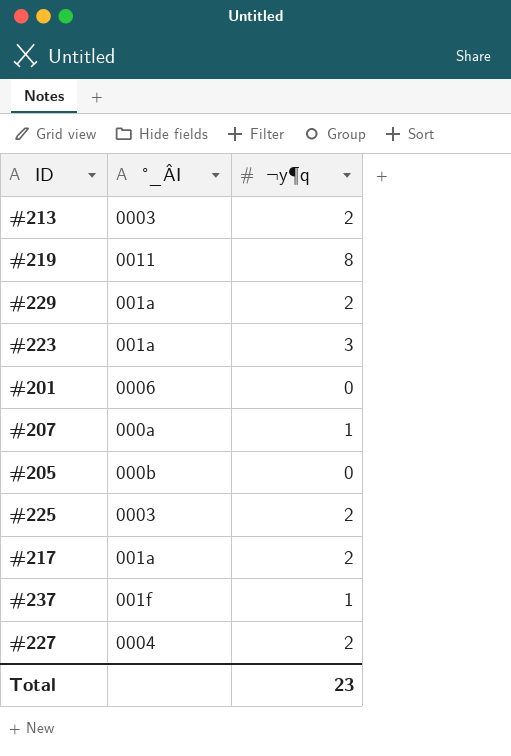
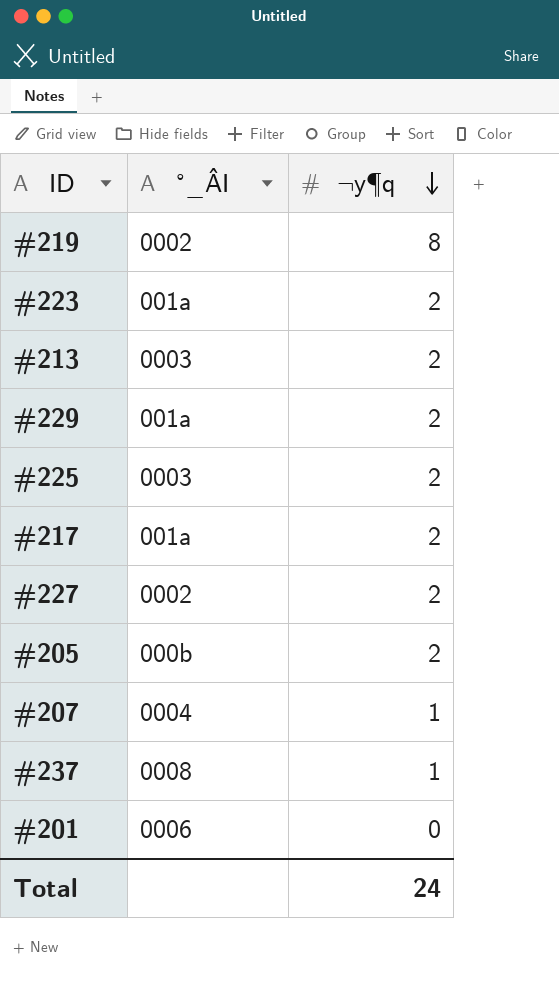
row order: none -> ¬y¶q descending
#219 | °_ÂI: 0011 -> 0002
#223 | ¬y¶q: 3 -> 2
#227 | °_ÂI: 0004 -> 0002
#205 | ¬y¶q: 0 -> 2
#207 | °_ÂI: 000a -> 0004
#237 | °_ÂI: 001f -> 0008
Total | ¬y¶q: 23 -> 24

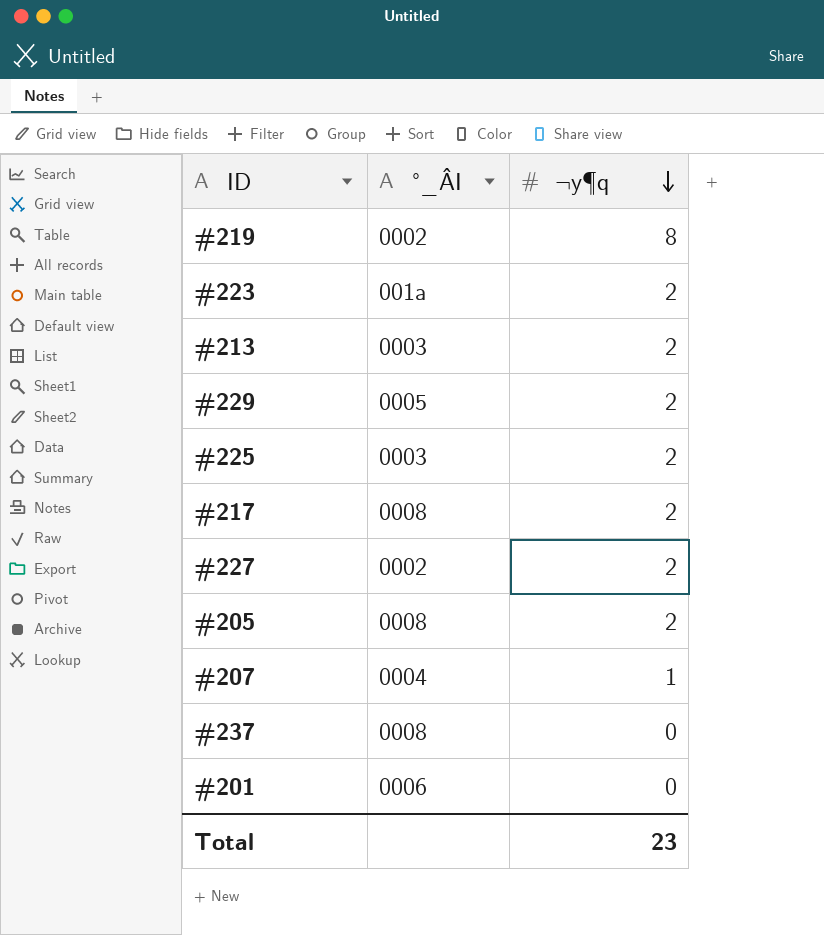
#229 | °_ÂI: 001a -> 0005
#217 | °_ÂI: 001a -> 0008
#205 | °_ÂI: 000b -> 0008
#237 | ¬y¶q: 1 -> 0
Total | ¬y¶q: 24 -> 23

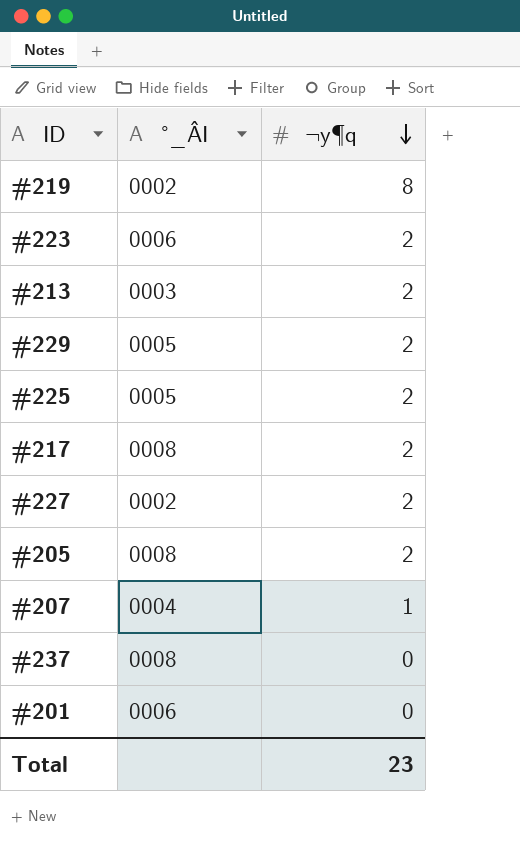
#223 | °_ÂI: 001a -> 0006
#225 | °_ÂI: 0003 -> 0005

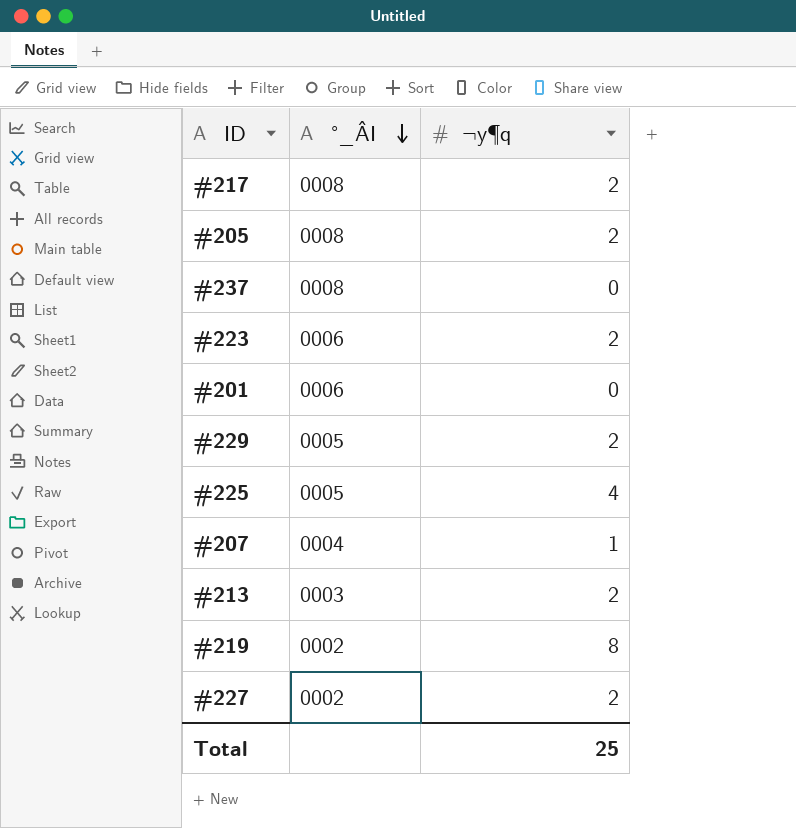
row order: ¬y¶q descending -> °_ÂI descending
#225 | ¬y¶q: 2 -> 4
Total | ¬y¶q: 23 -> 25

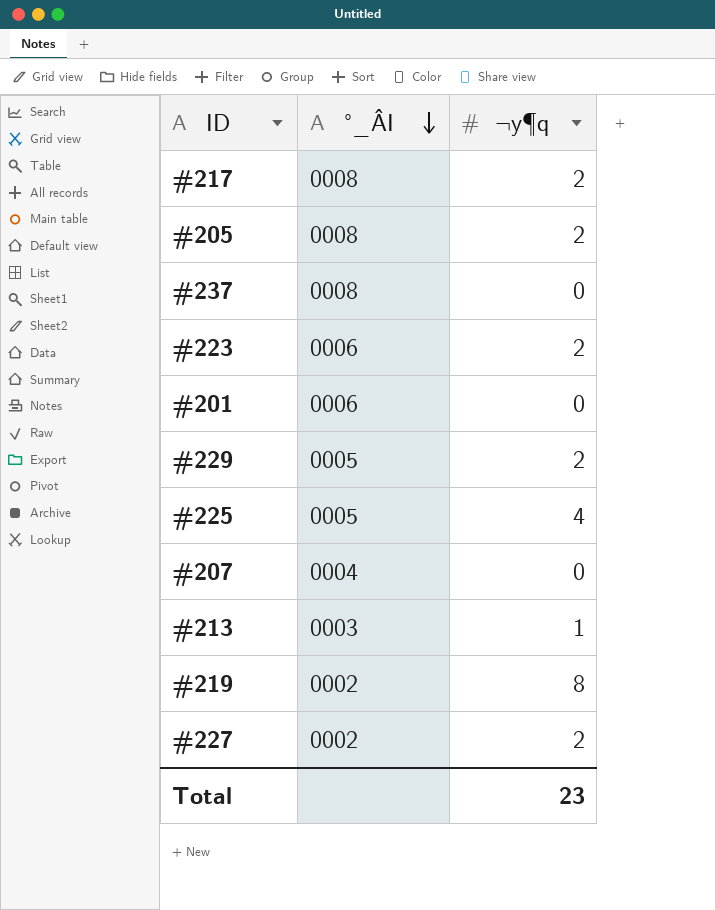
#207 | ¬y¶q: 1 -> 0
#213 | ¬y¶q: 2 -> 1
Total | ¬y¶q: 25 -> 23

